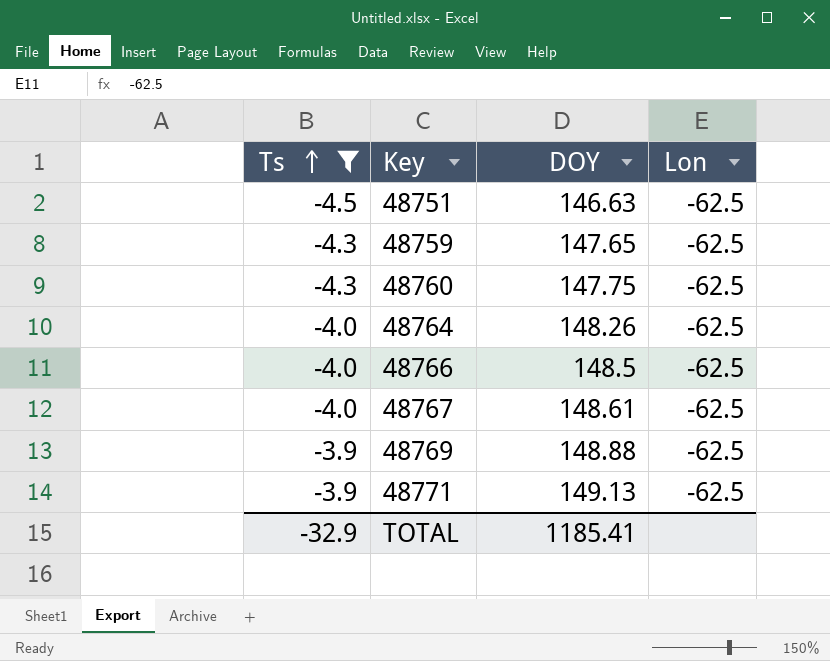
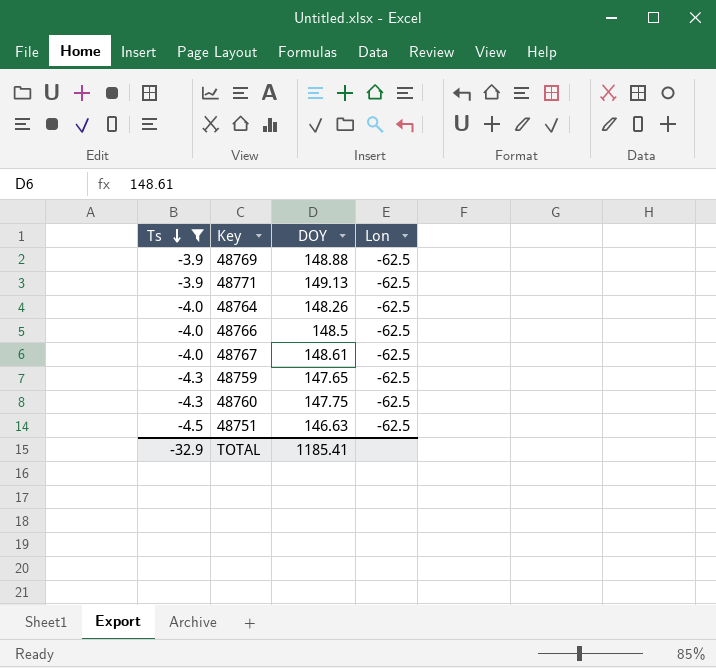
row order: Ts ascending -> Ts descending

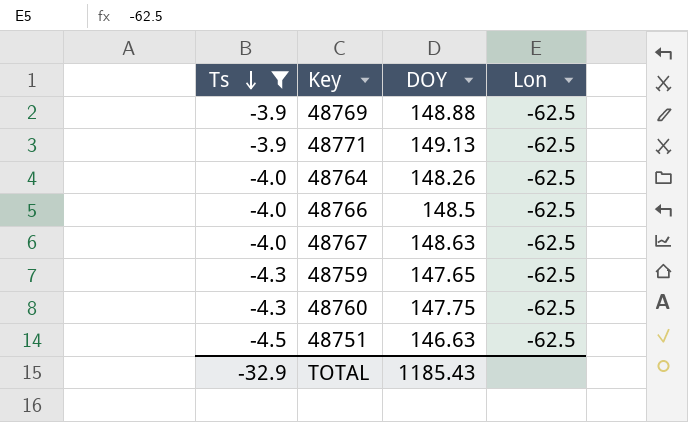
48767 | DOY: 148.61 -> 148.63
TOTAL | DOY: 1185.41 -> 1185.43

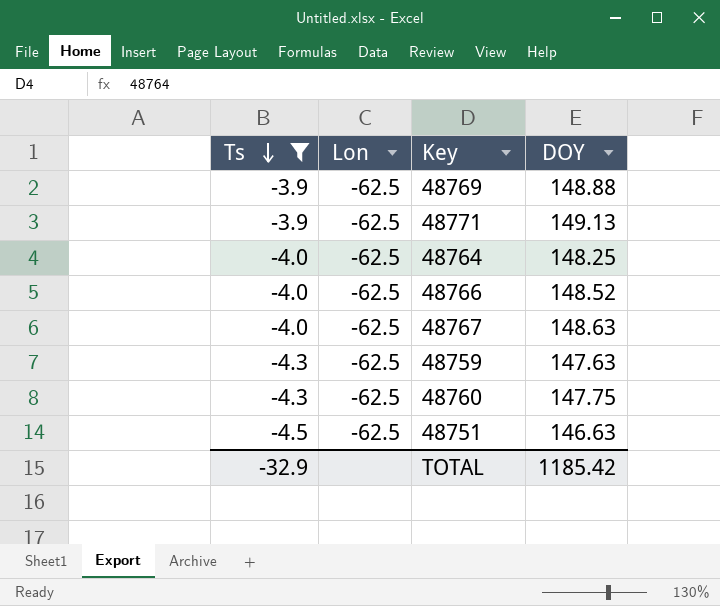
column Lon | position: 4 -> 2
48764 | DOY: 148.26 -> 148.25
48766 | DOY: 148.5 -> 148.52
48759 | DOY: 147.65 -> 147.63
TOTAL | DOY: 1185.43 -> 1185.42

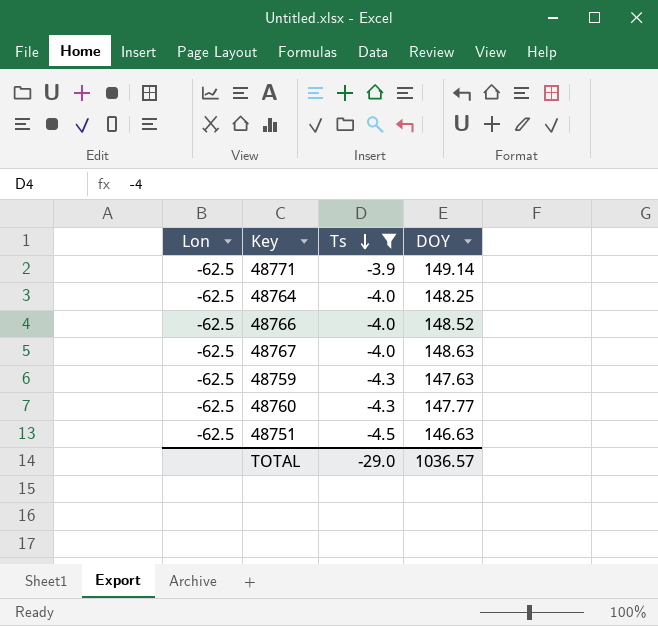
column Ts | position: 1 -> 3
row 48769: -3.9 | -62.5 | 148.88 -> none
48771 | DOY: 149.13 -> 149.14
48760 | DOY: 147.75 -> 147.77
TOTAL | Ts: -32.9 -> -29.0
TOTAL | DOY: 1185.42 -> 1036.57

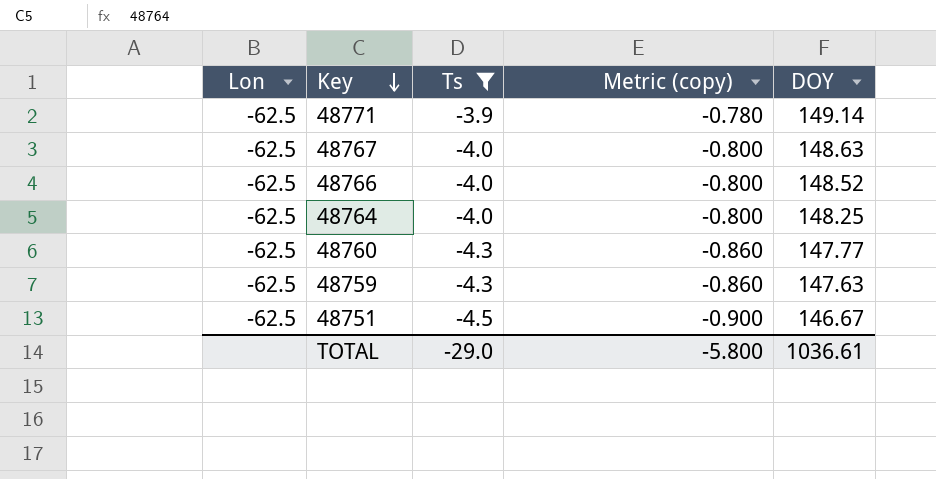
row order: Ts descending -> Key descending
column Metric (copy) | formula: none -> [Ts] * 0.2
48751 | DOY: 146.63 -> 146.67
TOTAL | DOY: 1036.57 -> 1036.61

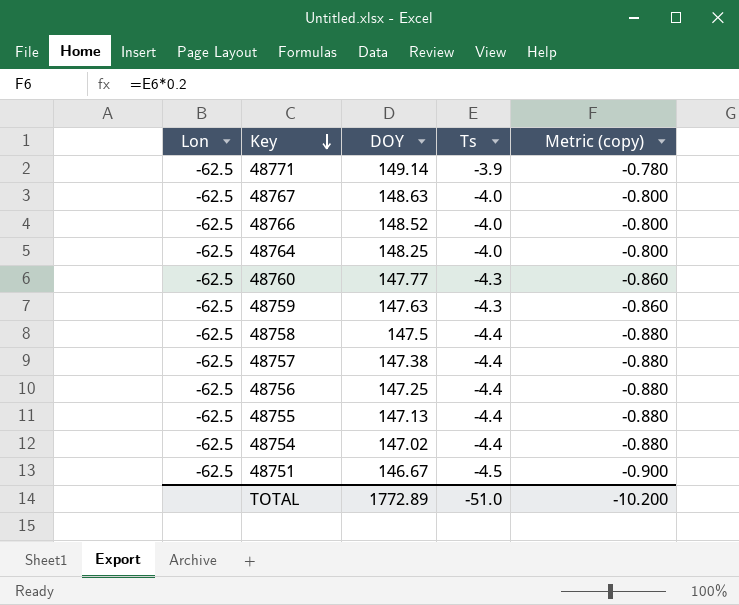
filter: Ts != -4.4 -> none
column DOY | position: 5 -> 3
TOTAL | DOY: 1036.61 -> 1772.89
TOTAL | Ts: -29.0 -> -51.0
TOTAL | Metric (copy): -5.800 -> -10.200

